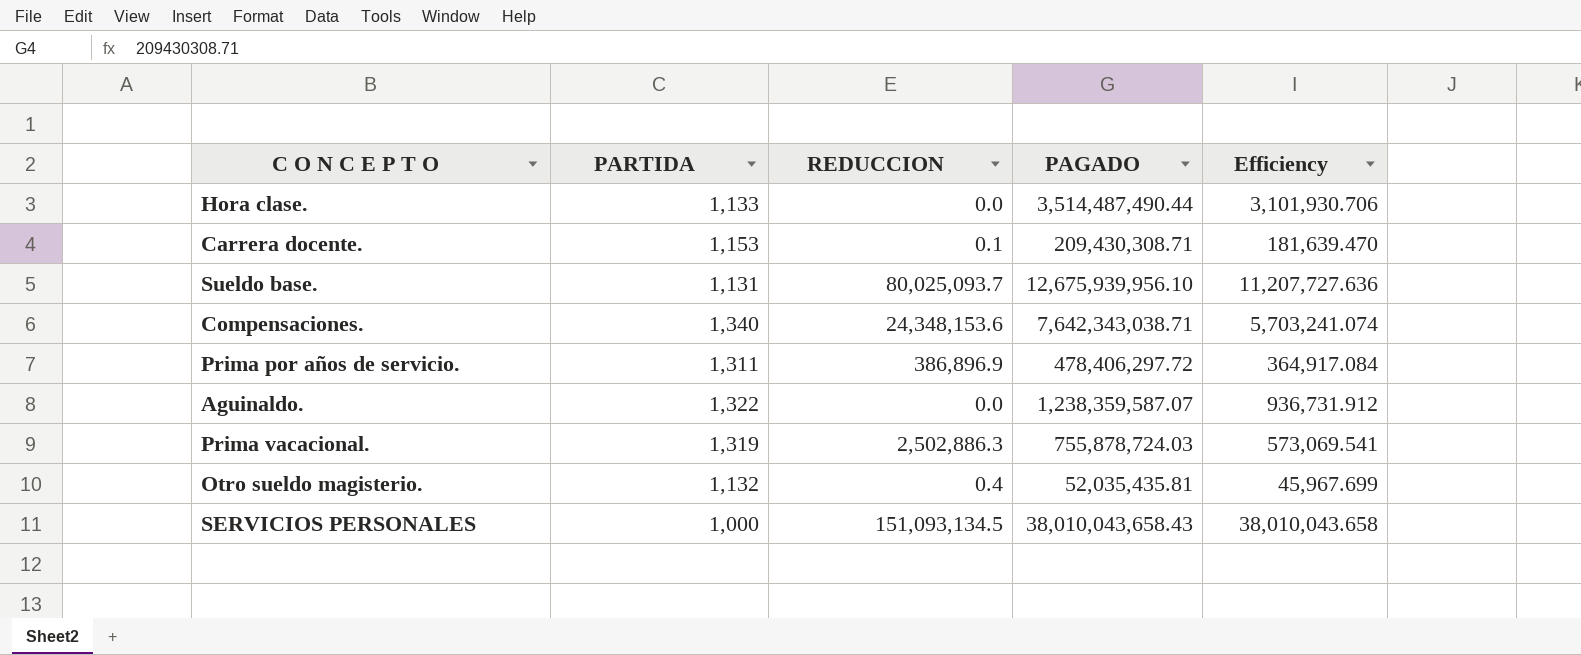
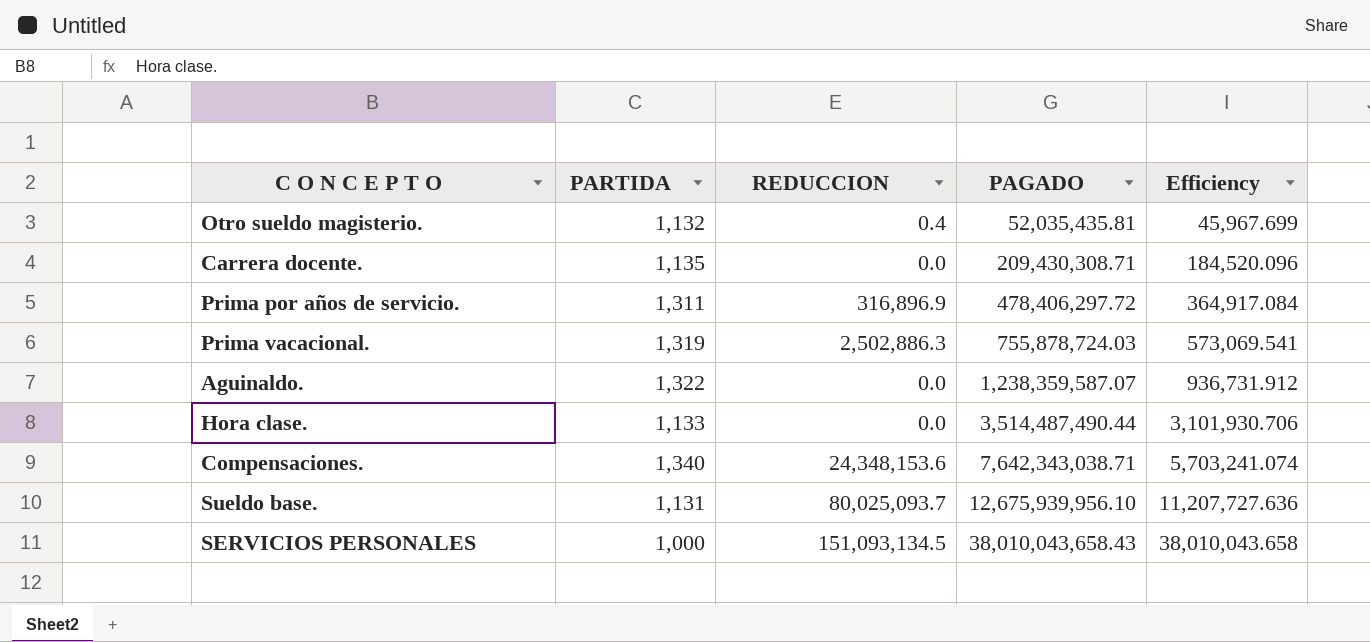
row order: none -> PAGADO ascending
Carrera docente. | PARTIDA: 1,153 -> 1,135
Carrera docente. | REDUCCION: 0.1 -> 0.0
Carrera docente. | Efficiency: 181,639.470 -> 184,520.096
Prima por años de servicio. | REDUCCION: 386,896.9 -> 316,896.9

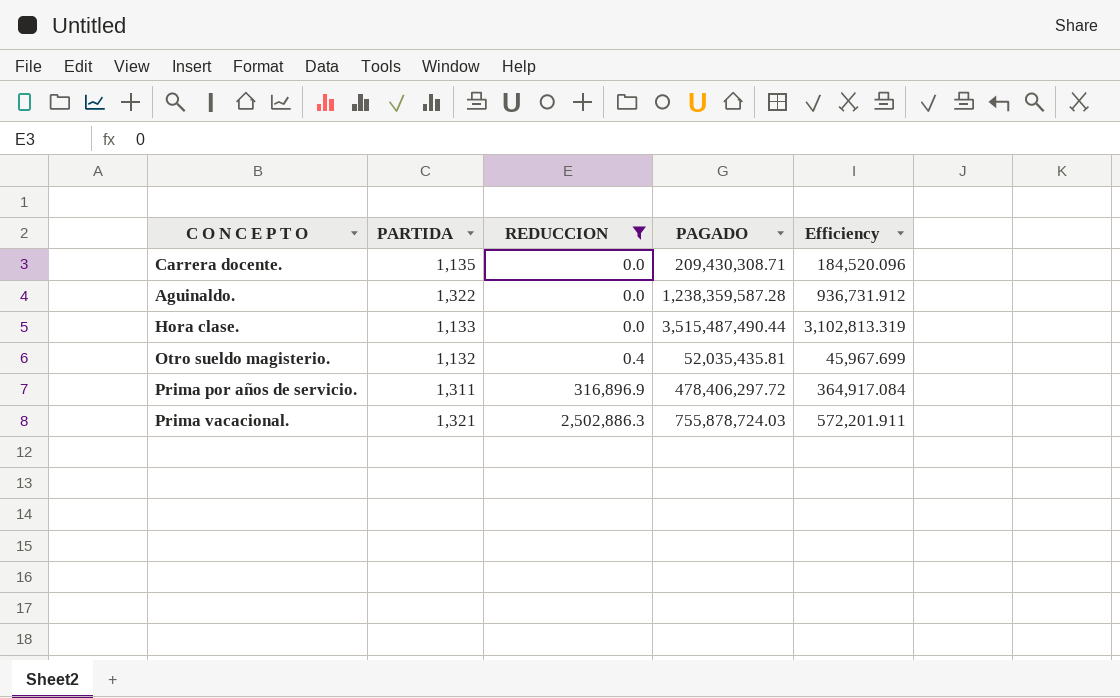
filter: none -> REDUCCION <= 2,502,886.3
row order: PAGADO ascending -> REDUCCION ascending
Aguinaldo. | PAGADO: 1,238,359,587.07 -> 1,238,359,587.28
Hora clase. | PAGADO: 3,514,487,490.44 -> 3,515,487,490.44
Hora clase. | Efficiency: 3,101,930.706 -> 3,102,813.319
Prima vacacional. | PARTIDA: 1,319 -> 1,321
Prima vacacional. | Efficiency: 573,069.541 -> 572,201.911

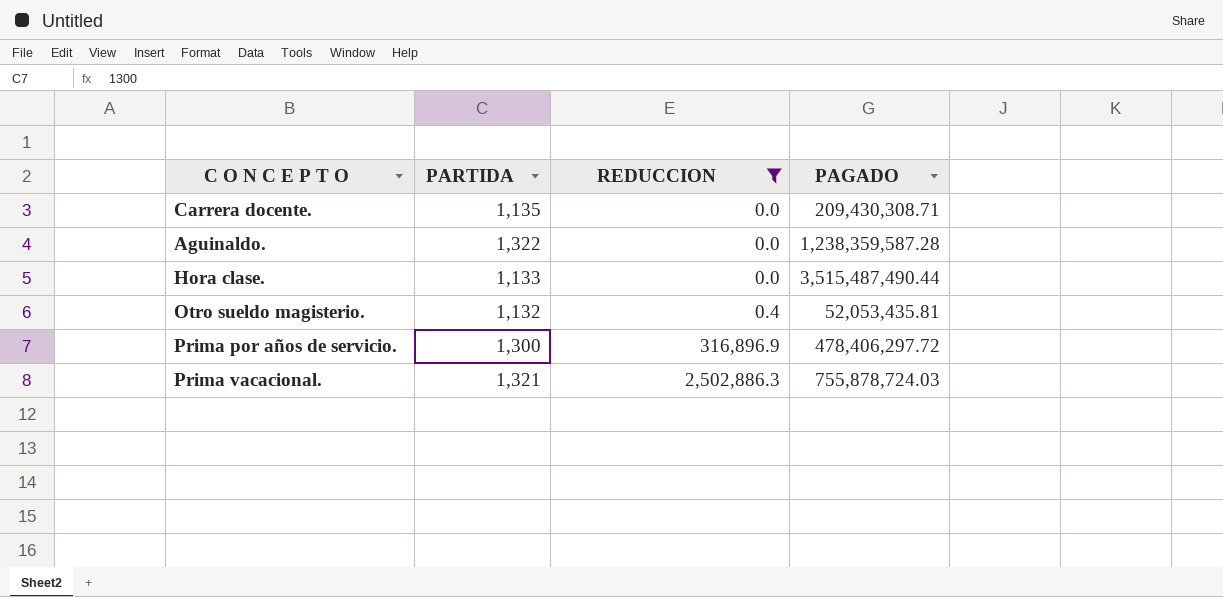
column Efficiency | formula: [PAGADO] / [PARTIDA] -> none
Otro sueldo magisterio. | PAGADO: 52,035,435.81 -> 52,053,435.81
Prima por años de servicio. | PARTIDA: 1,311 -> 1,300

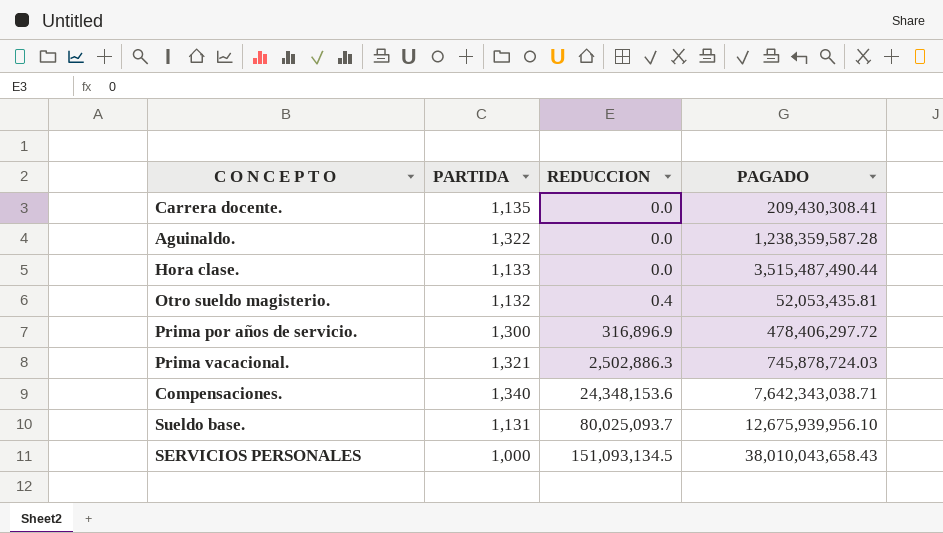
filter: REDUCCION <= 2,502,886.3 -> none
Carrera docente. | PAGADO: 209,430,308.71 -> 209,430,308.41
Prima vacacional. | PAGADO: 755,878,724.03 -> 745,878,724.03

